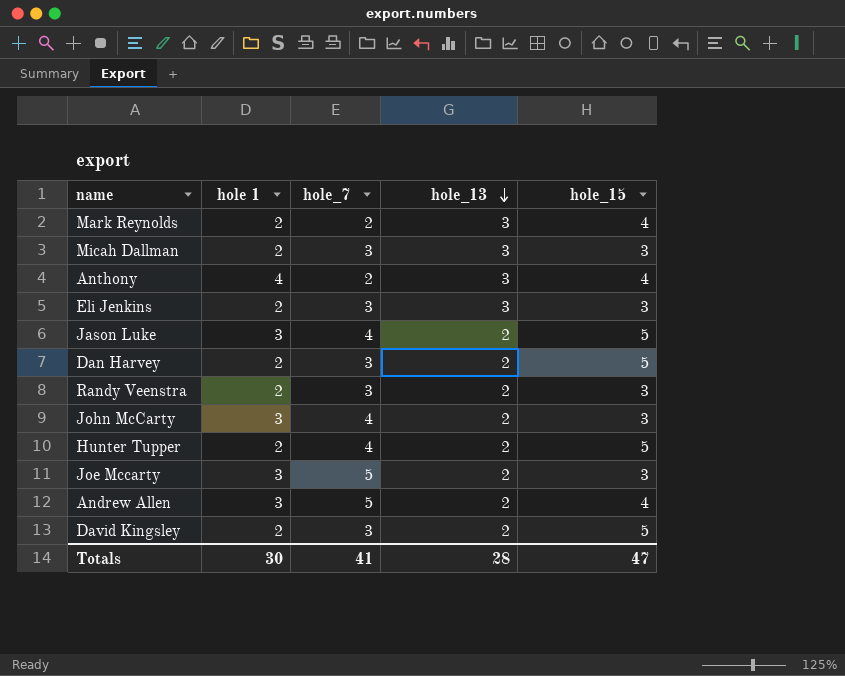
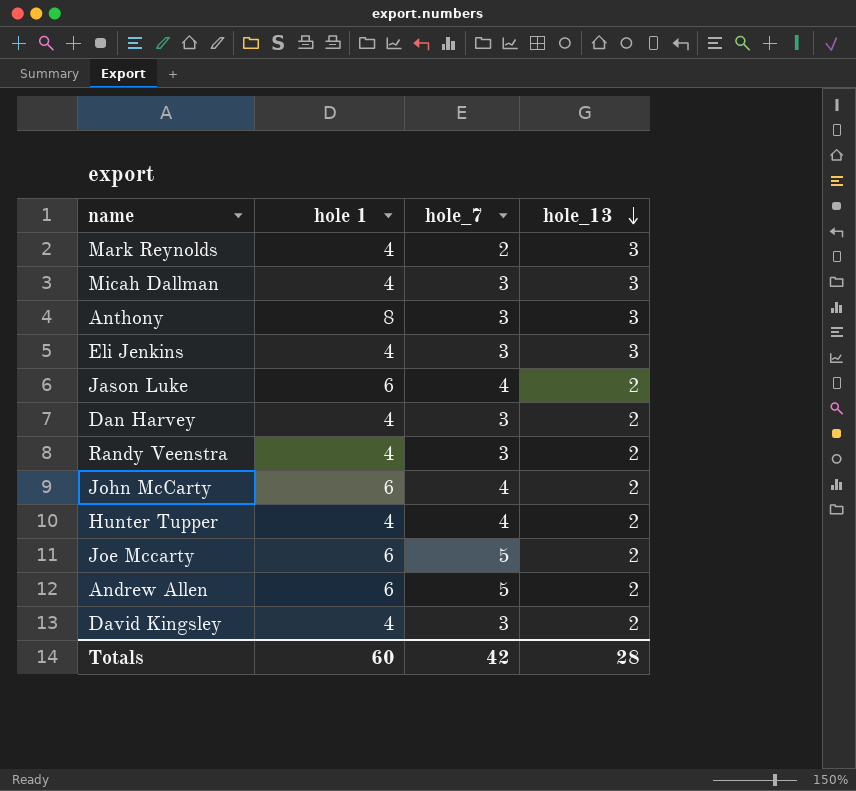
column hole_15 | position: 5 -> none
Mark Reynolds | hole 1: 2 -> 4
Micah Dallman | hole 1: 2 -> 4
Anthony | hole 1: 4 -> 8
Anthony | hole_7: 2 -> 3
Eli Jenkins | hole 1: 2 -> 4
Jason Luke | hole 1: 3 -> 6
Dan Harvey | hole 1: 2 -> 4
Randy Veenstra | hole 1: 2 -> 4
John McCarty | hole 1: 3 -> 6
Hunter Tupper | hole 1: 2 -> 4
Joe Mccarty | hole 1: 3 -> 6
Andrew Allen | hole 1: 3 -> 6
David Kingsley | hole 1: 2 -> 4
Totals | hole 1: 30 -> 60
Totals | hole_7: 41 -> 42

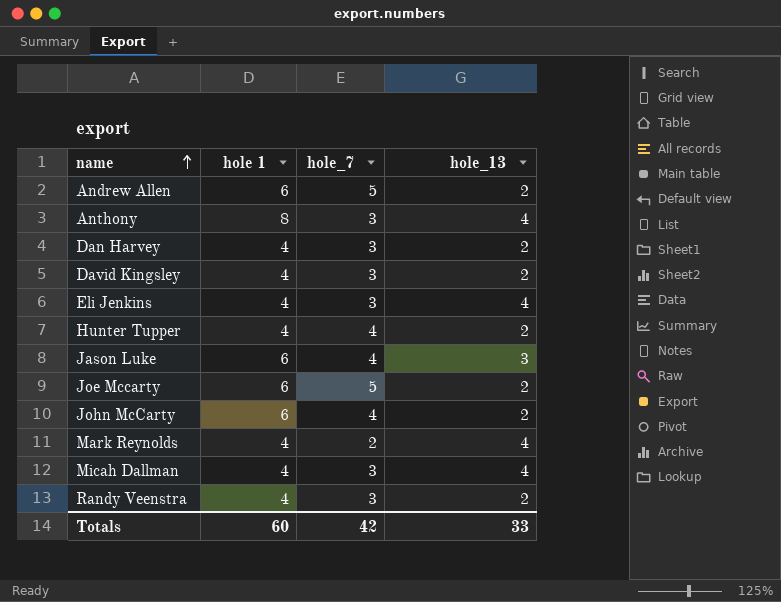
row order: hole_13 descending -> name ascending
Anthony | hole_13: 3 -> 4
Eli Jenkins | hole_13: 3 -> 4
Jason Luke | hole_13: 2 -> 3
Mark Reynolds | hole_13: 3 -> 4
Micah Dallman | hole_13: 3 -> 4
Totals | hole_13: 28 -> 33

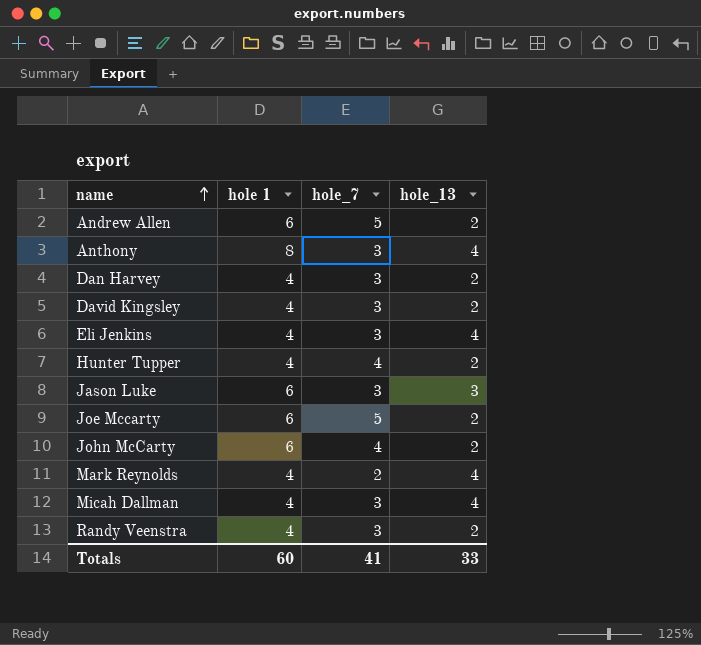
Jason Luke | hole_7: 4 -> 3
Totals | hole_7: 42 -> 41

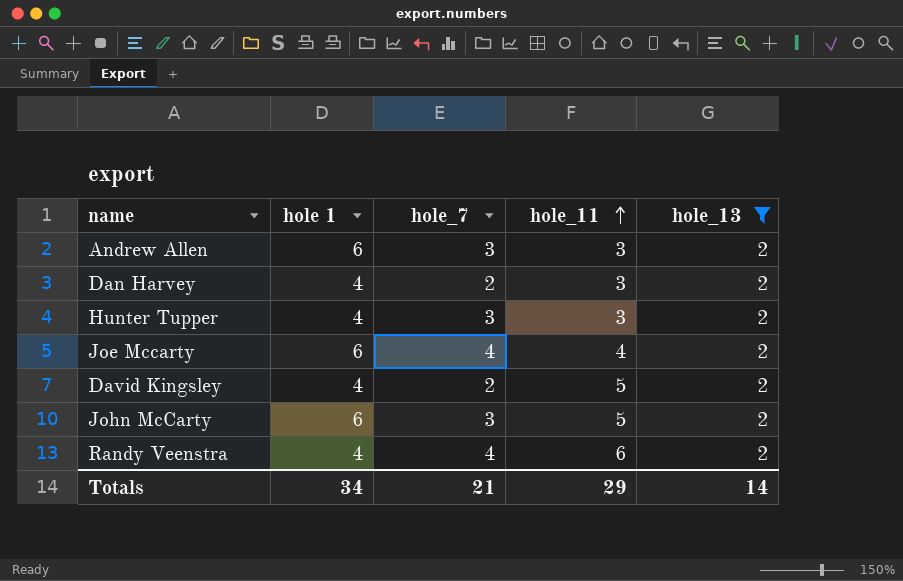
filter: none -> hole_13 = 2
row order: name ascending -> hole_11 ascending
column hole_11 | position: none -> 4
Andrew Allen | hole_7: 5 -> 3
Dan Harvey | hole_7: 3 -> 2
Hunter Tupper | hole_7: 4 -> 3
Joe Mccarty | hole_7: 5 -> 4
David Kingsley | hole_7: 3 -> 2
John McCarty | hole_7: 4 -> 3
Randy Veenstra | hole_7: 3 -> 4
Totals | hole 1: 60 -> 34
Totals | hole_7: 41 -> 21
Totals | hole_13: 33 -> 14

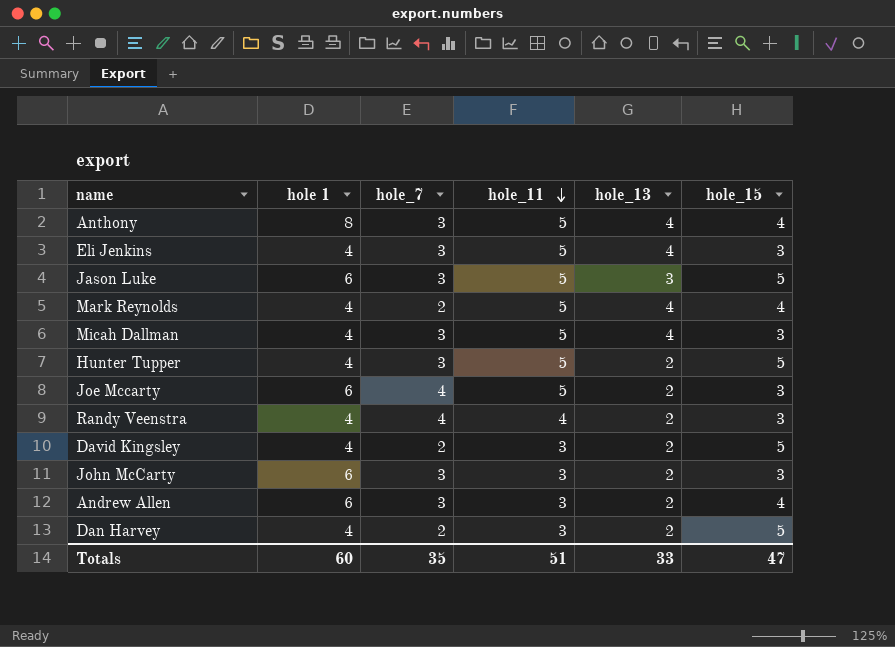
filter: hole_13 = 2 -> none
row order: hole_11 ascending -> hole_11 descending
column hole_15 | position: none -> 6
Hunter Tupper | hole_11: 3 -> 5
Joe Mccarty | hole_11: 4 -> 5
Randy Veenstra | hole_11: 6 -> 4
David Kingsley | hole_11: 5 -> 3
John McCarty | hole_11: 5 -> 3
Totals | hole 1: 34 -> 60
Totals | hole_7: 21 -> 35
Totals | hole_11: 29 -> 51
Totals | hole_13: 14 -> 33

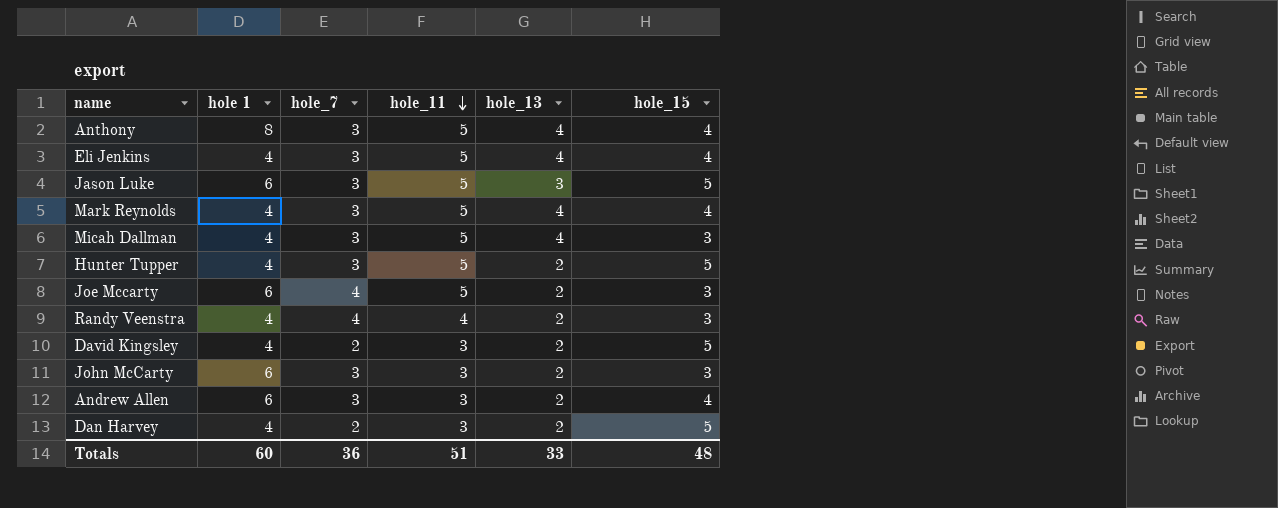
Eli Jenkins | hole_15: 3 -> 4
Mark Reynolds | hole_7: 2 -> 3
Totals | hole_7: 35 -> 36
Totals | hole_15: 47 -> 48

